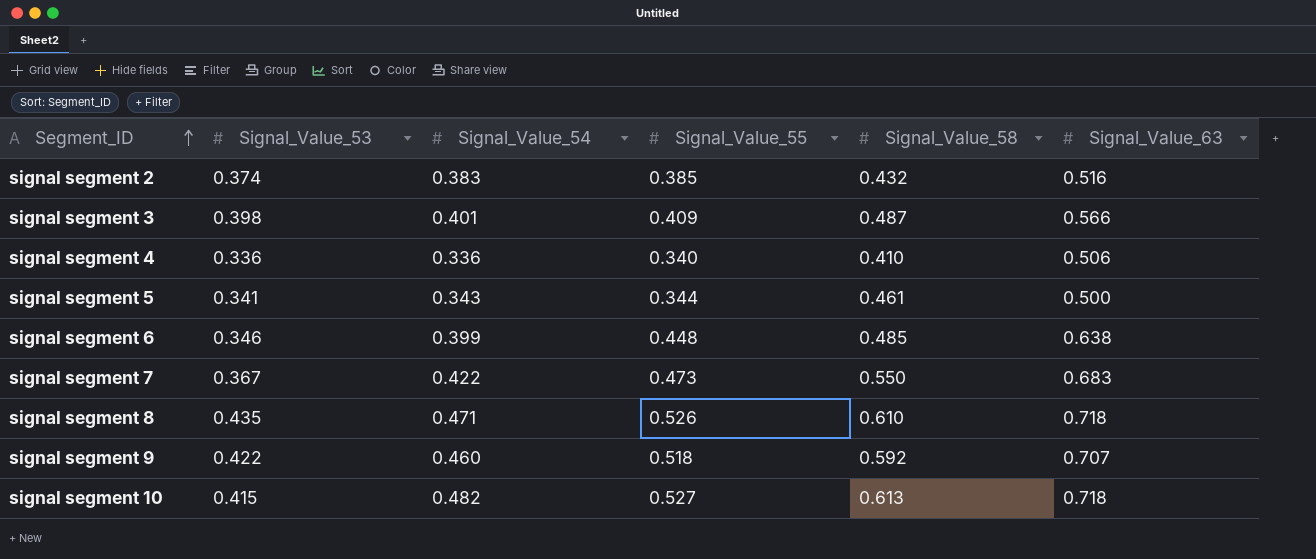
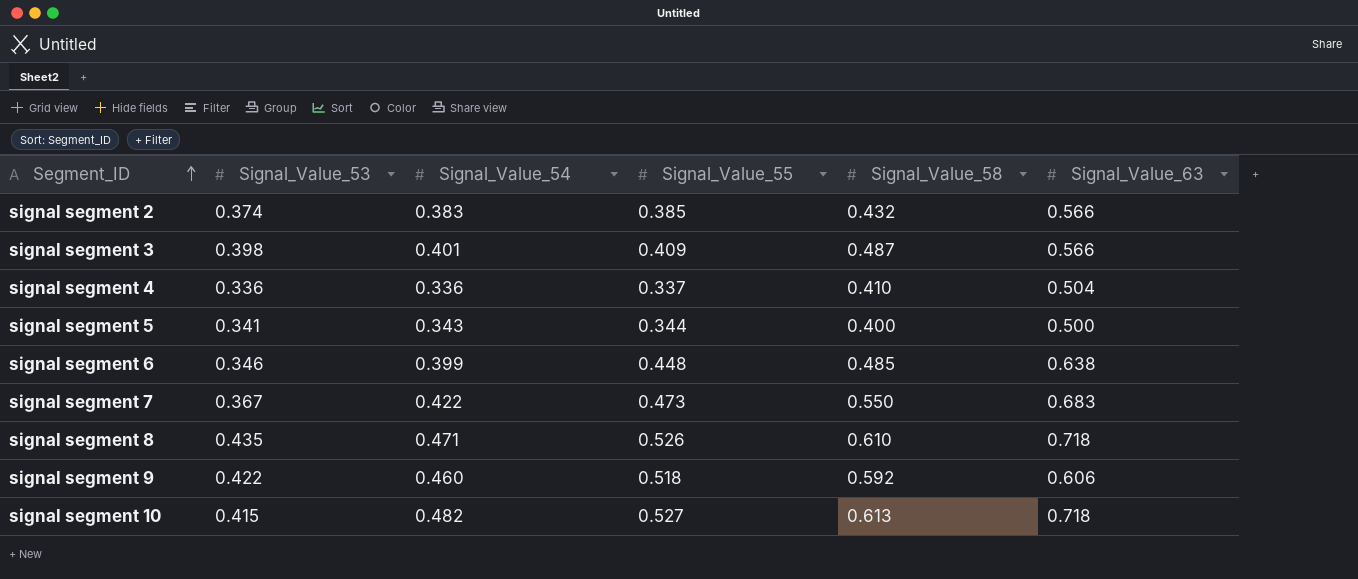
signal segment 2 | Signal_Value_63: 0.516 -> 0.566
signal segment 4 | Signal_Value_55: 0.340 -> 0.337
signal segment 4 | Signal_Value_63: 0.506 -> 0.504
signal segment 5 | Signal_Value_58: 0.461 -> 0.400
signal segment 9 | Signal_Value_63: 0.707 -> 0.606

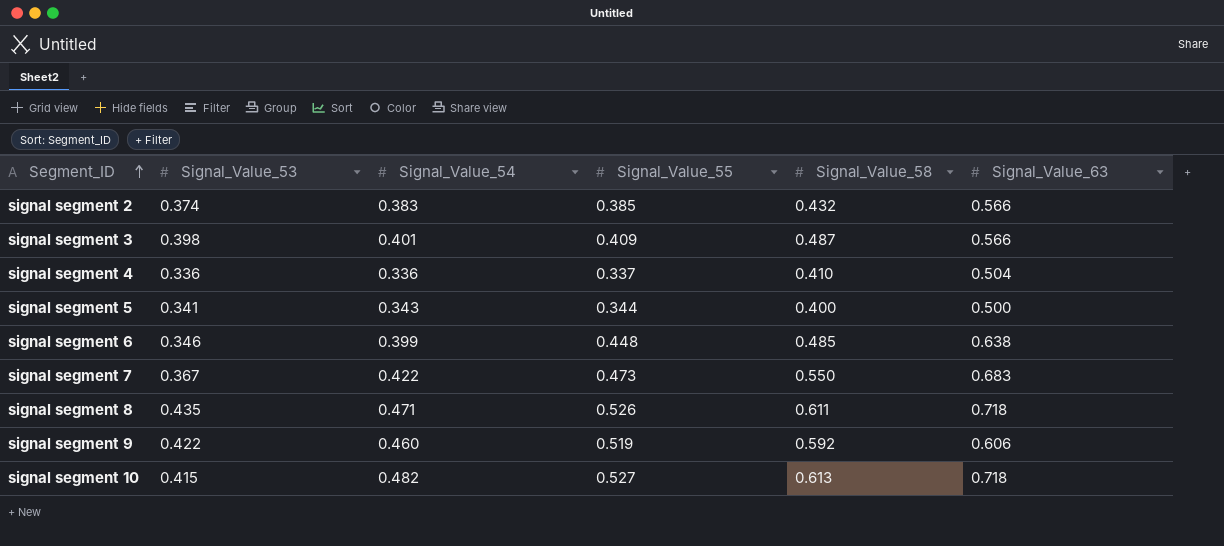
signal segment 8 | Signal_Value_58: 0.610 -> 0.611
signal segment 9 | Signal_Value_55: 0.518 -> 0.519

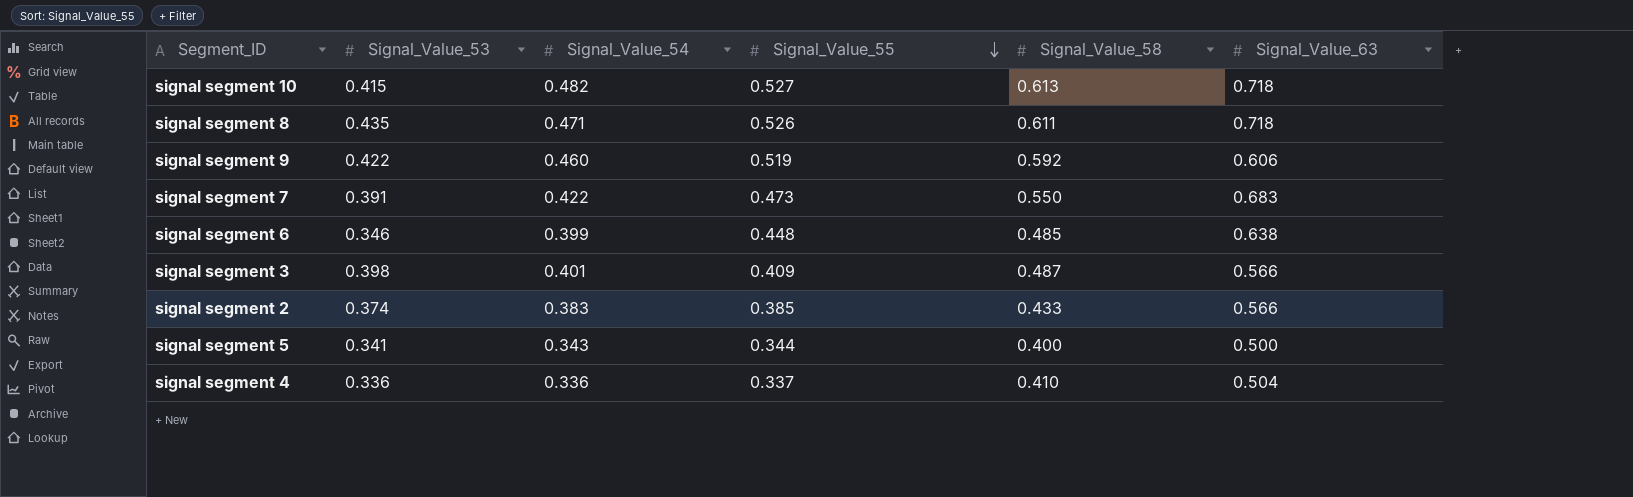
row order: Segment_ID ascending -> Signal_Value_55 descending
signal segment 7 | Signal_Value_53: 0.367 -> 0.391
signal segment 2 | Signal_Value_58: 0.432 -> 0.433

